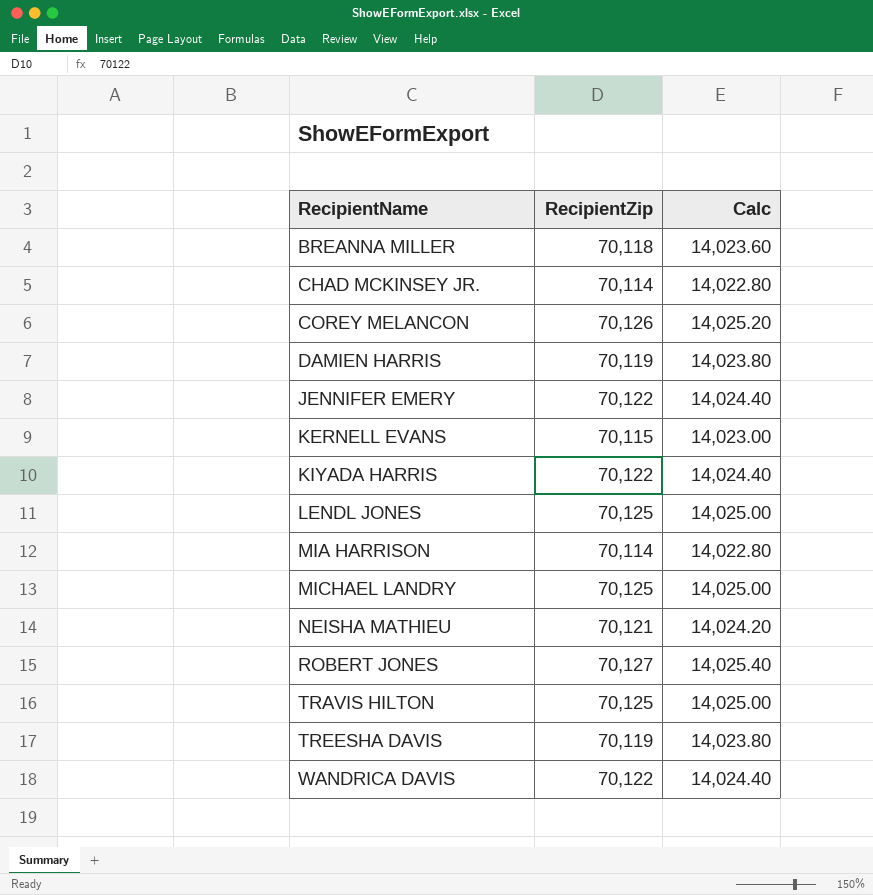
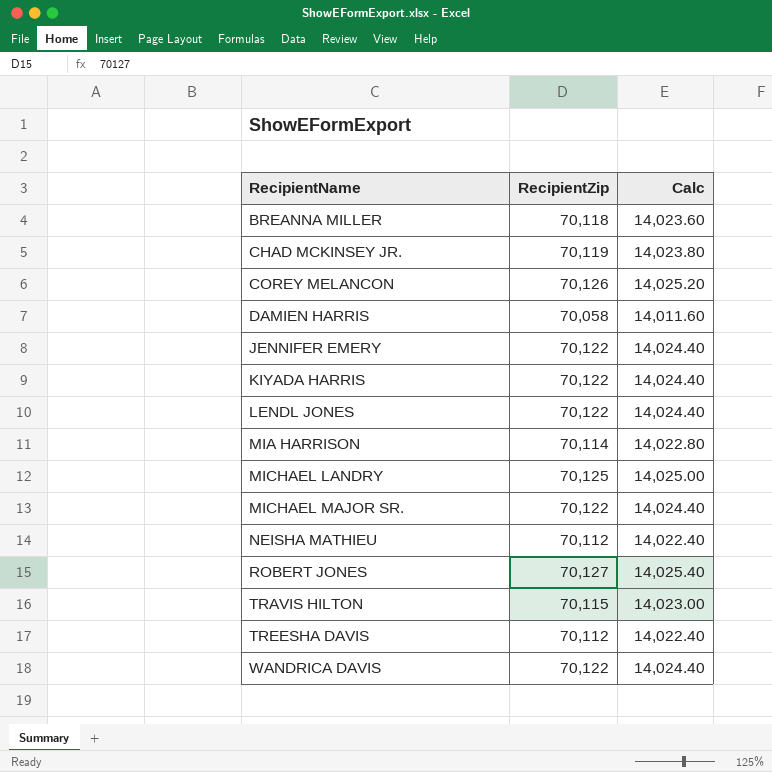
row KERNELL EVANS: 70,115 | 14,023.00 -> none
CHAD MCKINSEY JR. | RecipientZip: 70,114 -> 70,119
CHAD MCKINSEY JR. | Calc: 14,022.80 -> 14,023.80
DAMIEN HARRIS | RecipientZip: 70,119 -> 70,058
DAMIEN HARRIS | Calc: 14,023.80 -> 14,011.60
LENDL JONES | RecipientZip: 70,125 -> 70,122
LENDL JONES | Calc: 14,025.00 -> 14,024.40
row MICHAEL MAJOR SR.: none -> 70,122 | 14,024.40
NEISHA MATHIEU | RecipientZip: 70,121 -> 70,112
NEISHA MATHIEU | Calc: 14,024.20 -> 14,022.40
TRAVIS HILTON | RecipientZip: 70,125 -> 70,115
TRAVIS HILTON | Calc: 14,025.00 -> 14,023.00
TREESHA DAVIS | RecipientZip: 70,119 -> 70,112
TREESHA DAVIS | Calc: 14,023.80 -> 14,022.40

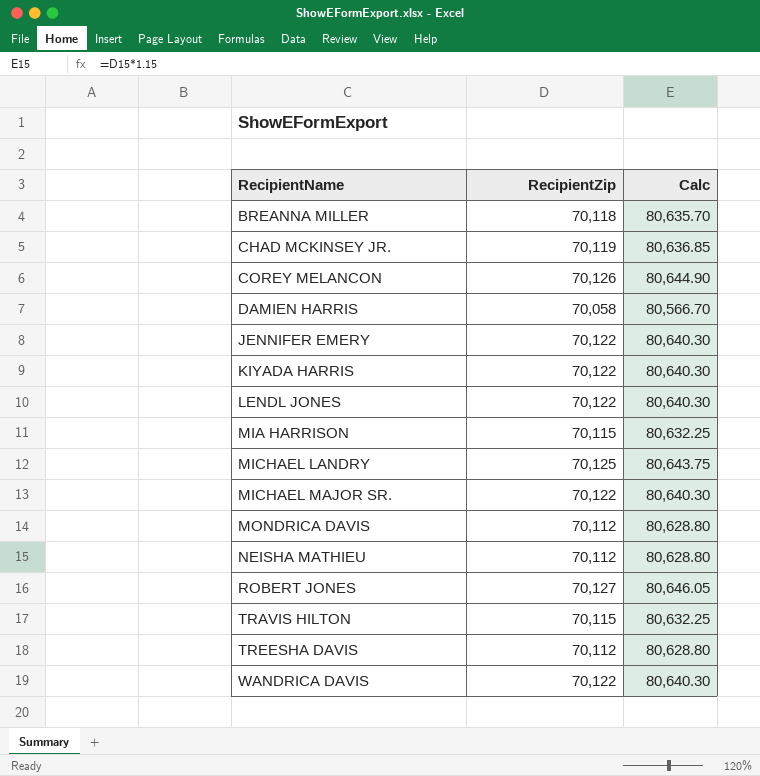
column Calc | formula: [RecipientZip] * 0.2 -> [RecipientZip] * 1.15
MIA HARRISON | RecipientZip: 70,114 -> 70,115
row MONDRICA DAVIS: none -> 70,112 | 80,628.80

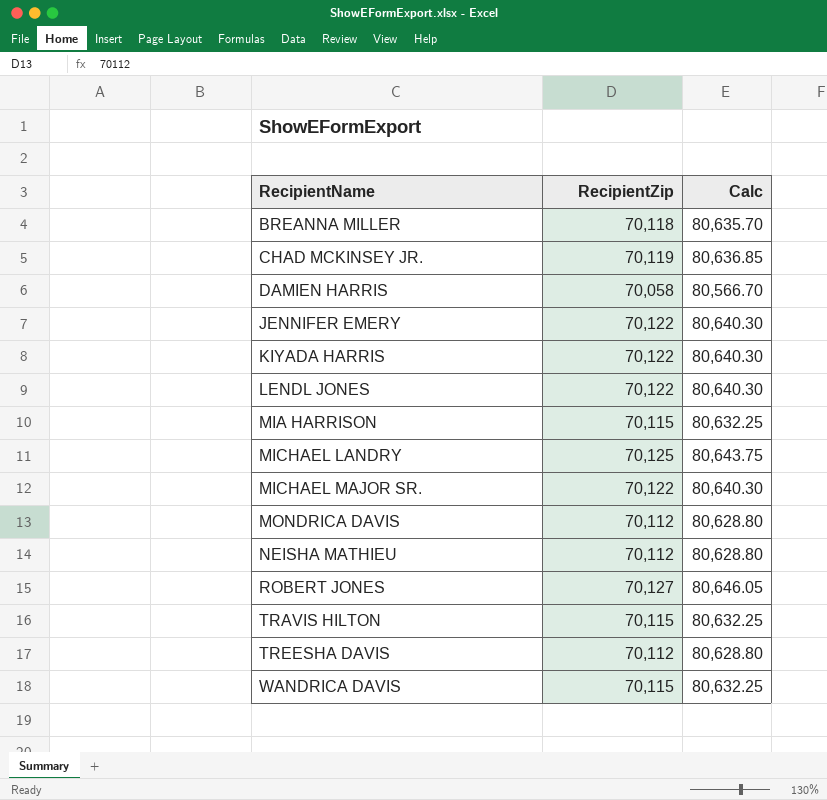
row COREY MELANCON: 70,126 | 80,644.90 -> none
WANDRICA DAVIS | RecipientZip: 70,122 -> 70,115
WANDRICA DAVIS | Calc: 80,640.30 -> 80,632.25

